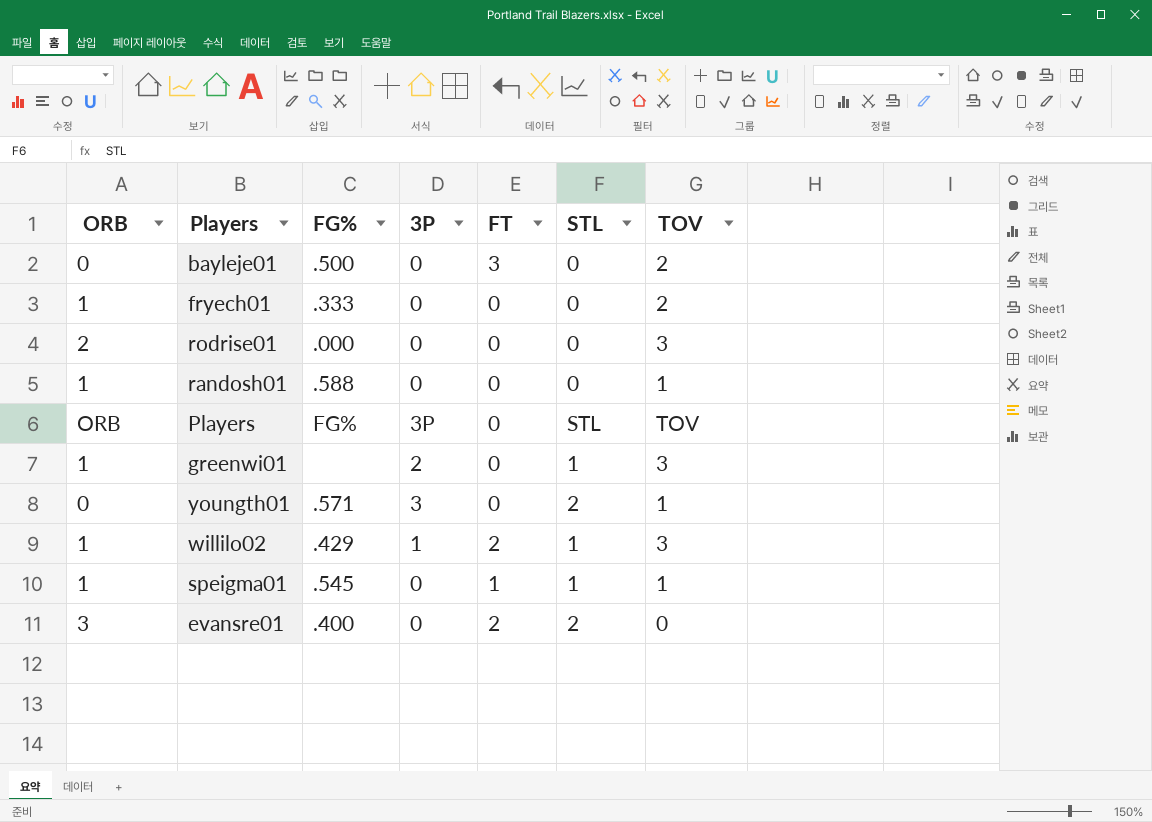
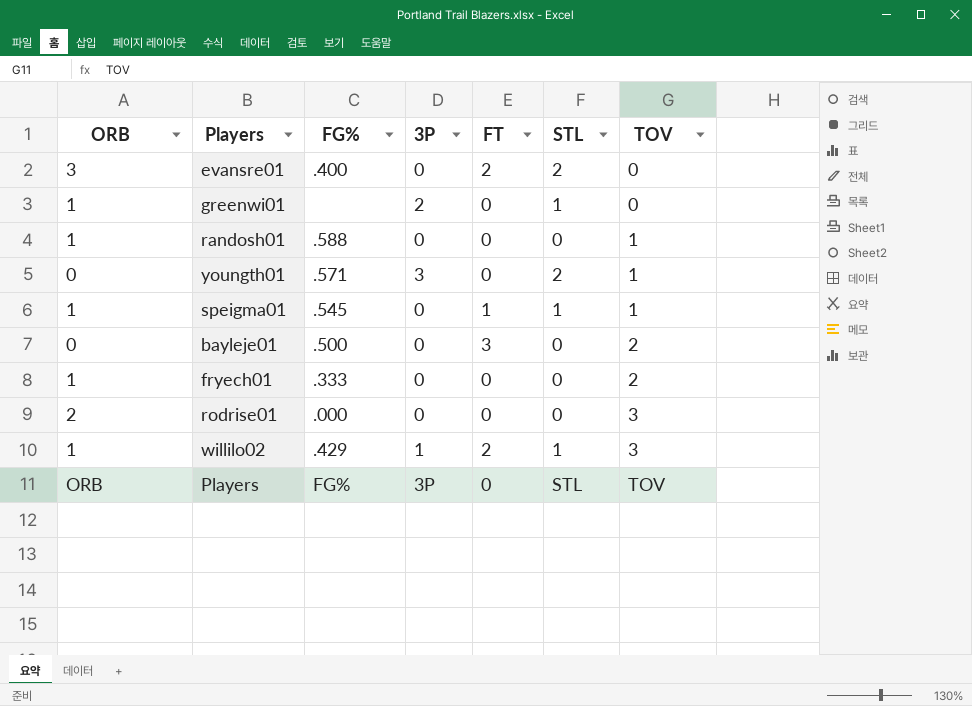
row order: none -> TOV ascending
greenwi01 | TOV: 3 -> 0

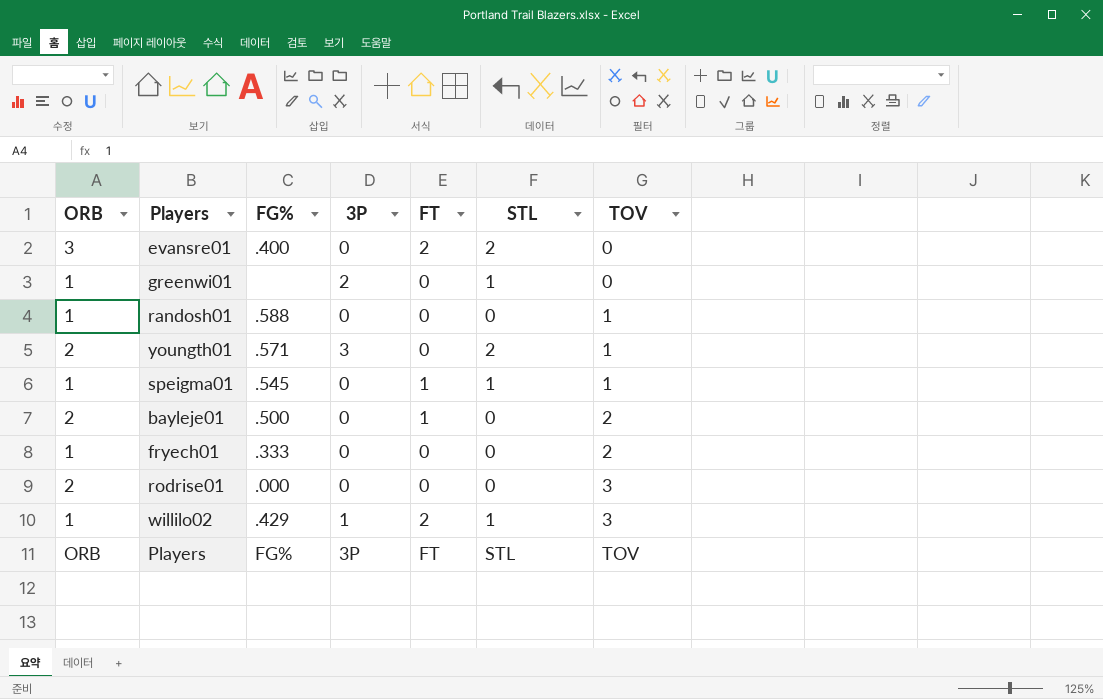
youngth01 | ORB: 0 -> 2
bayleje01 | ORB: 0 -> 2
bayleje01 | FT: 3 -> 1
Players | FT: 0 -> FT

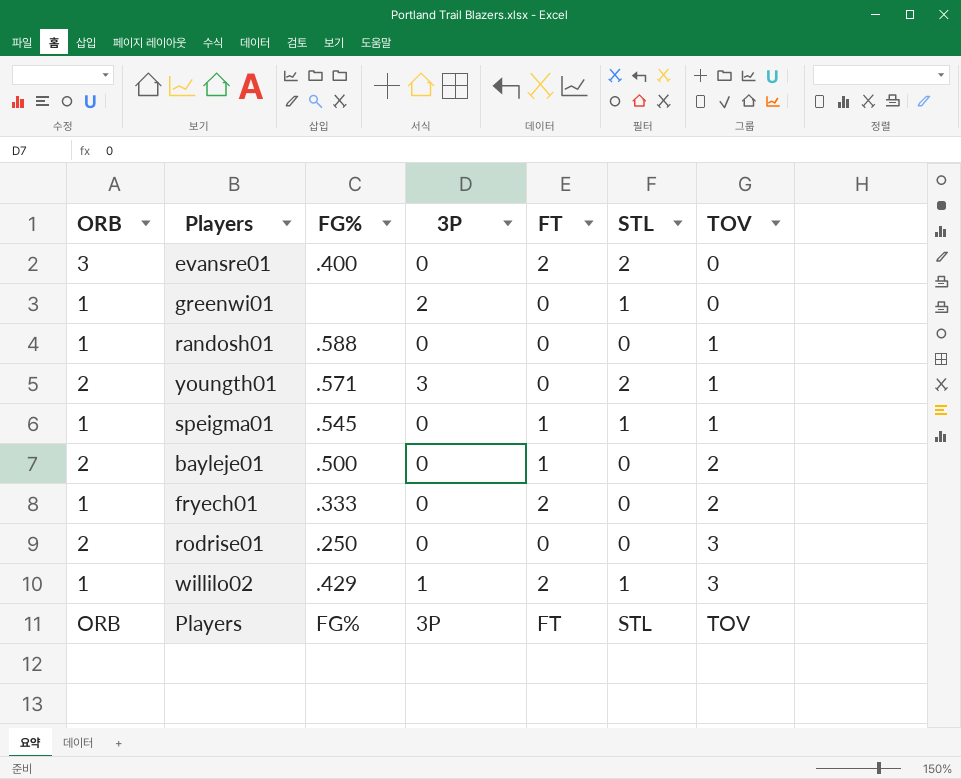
fryech01 | FT: 0 -> 2
rodrise01 | FG%: .000 -> .250

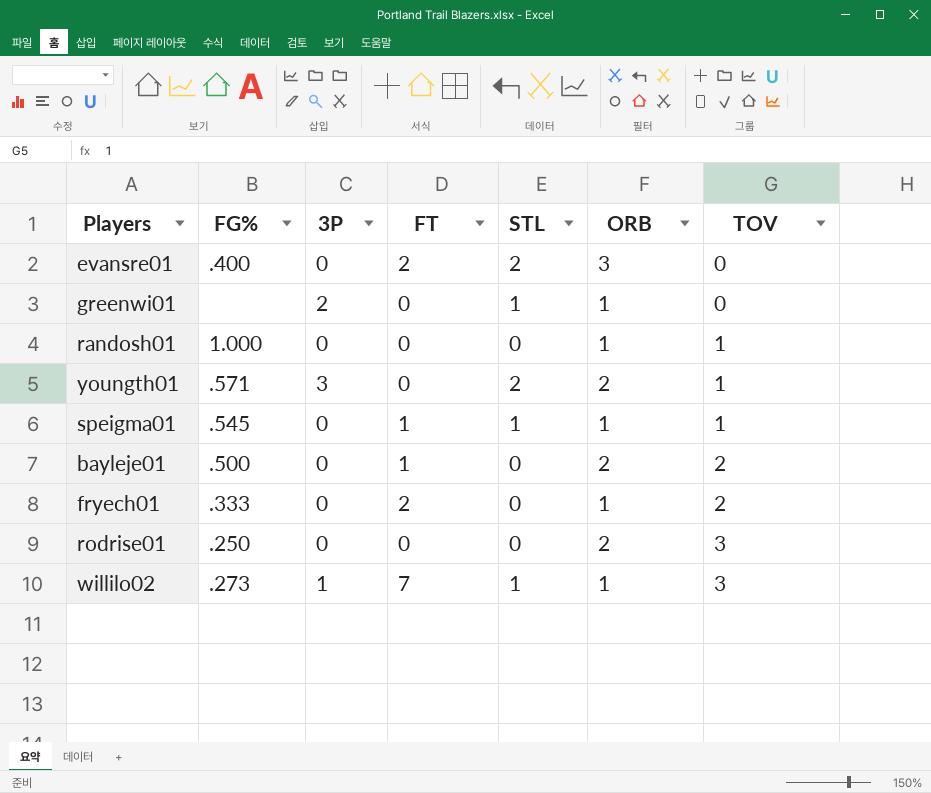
column ORB | position: 1 -> 6
row Players: ORB | FG% | 3P | FT | STL | TOV -> none
randosh01 | FG%: .588 -> 1.000
willilo02 | FG%: .429 -> .273
willilo02 | FT: 2 -> 7

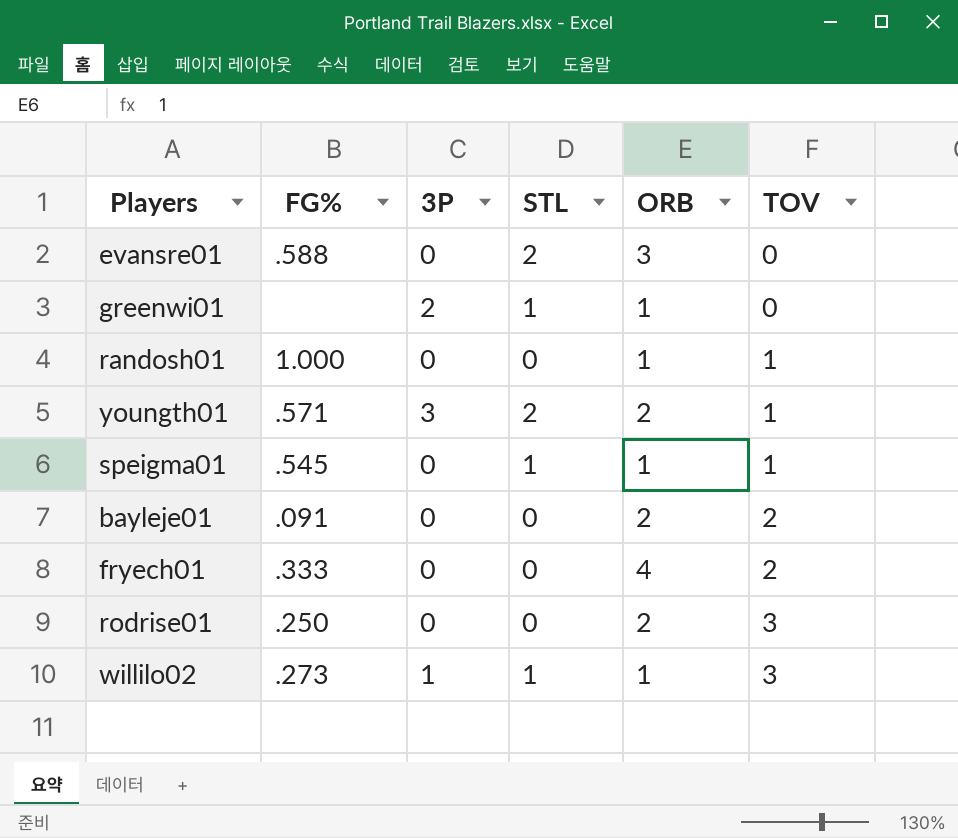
column FT | position: 4 -> none
evansre01 | FG%: .400 -> .588
bayleje01 | FG%: .500 -> .091
fryech01 | ORB: 1 -> 4

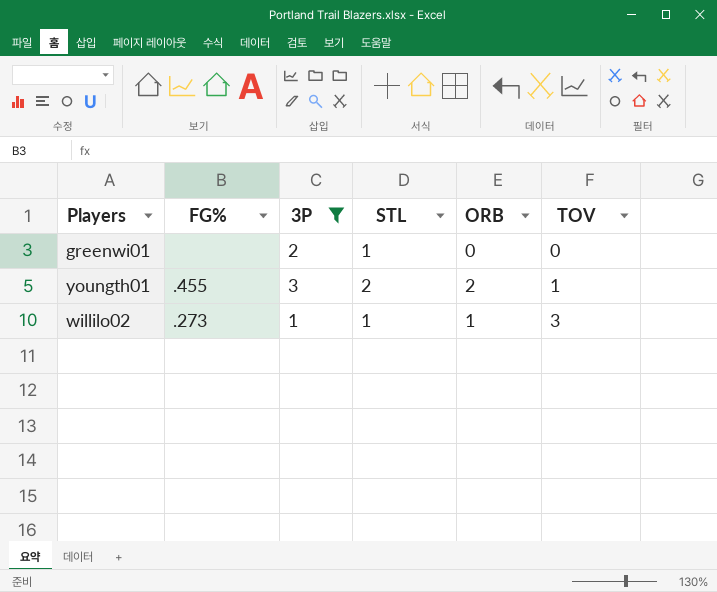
filter: none -> 3P != 0
greenwi01 | ORB: 1 -> 0
youngth01 | FG%: .571 -> .455

